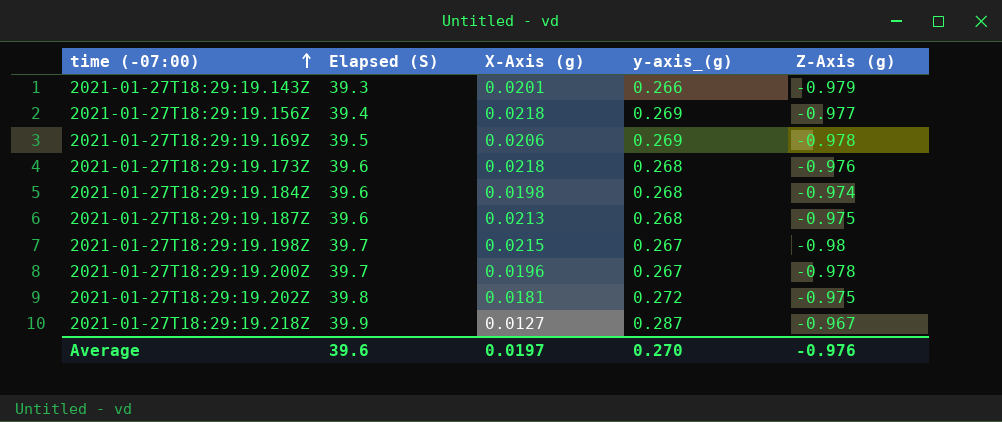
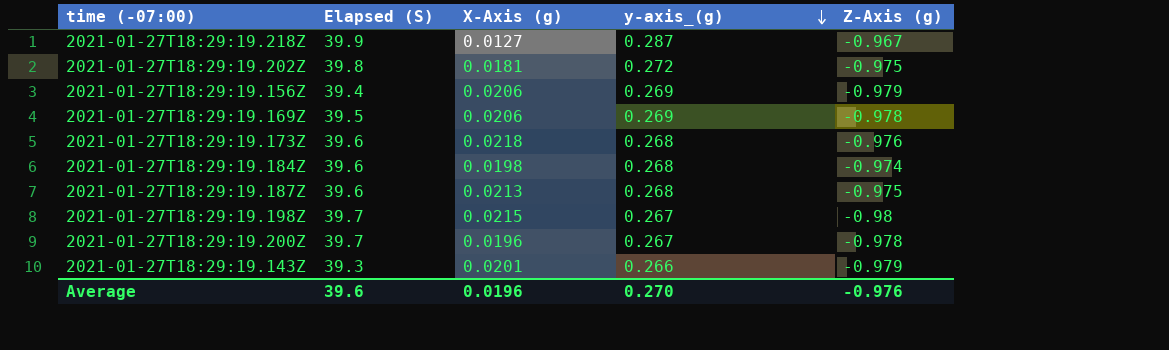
row order: time (-07:00) ascending -> y-axis_(g) descending
2021-01-27T18:29:19.156Z | X-Axis (g): 0.0218 -> 0.0206
2021-01-27T18:29:19.156Z | Z-Axis (g): -0.977 -> -0.979
Average | X-Axis (g): 0.0197 -> 0.0196

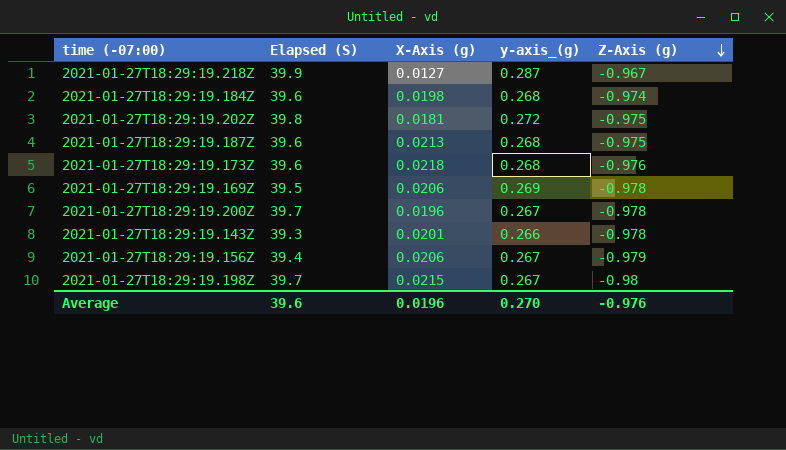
row order: y-axis_(g) descending -> Z-Axis (g) descending
2021-01-27T18:29:19.143Z | Z-Axis (g): -0.979 -> -0.978
2021-01-27T18:29:19.156Z | y-axis_(g): 0.269 -> 0.267

